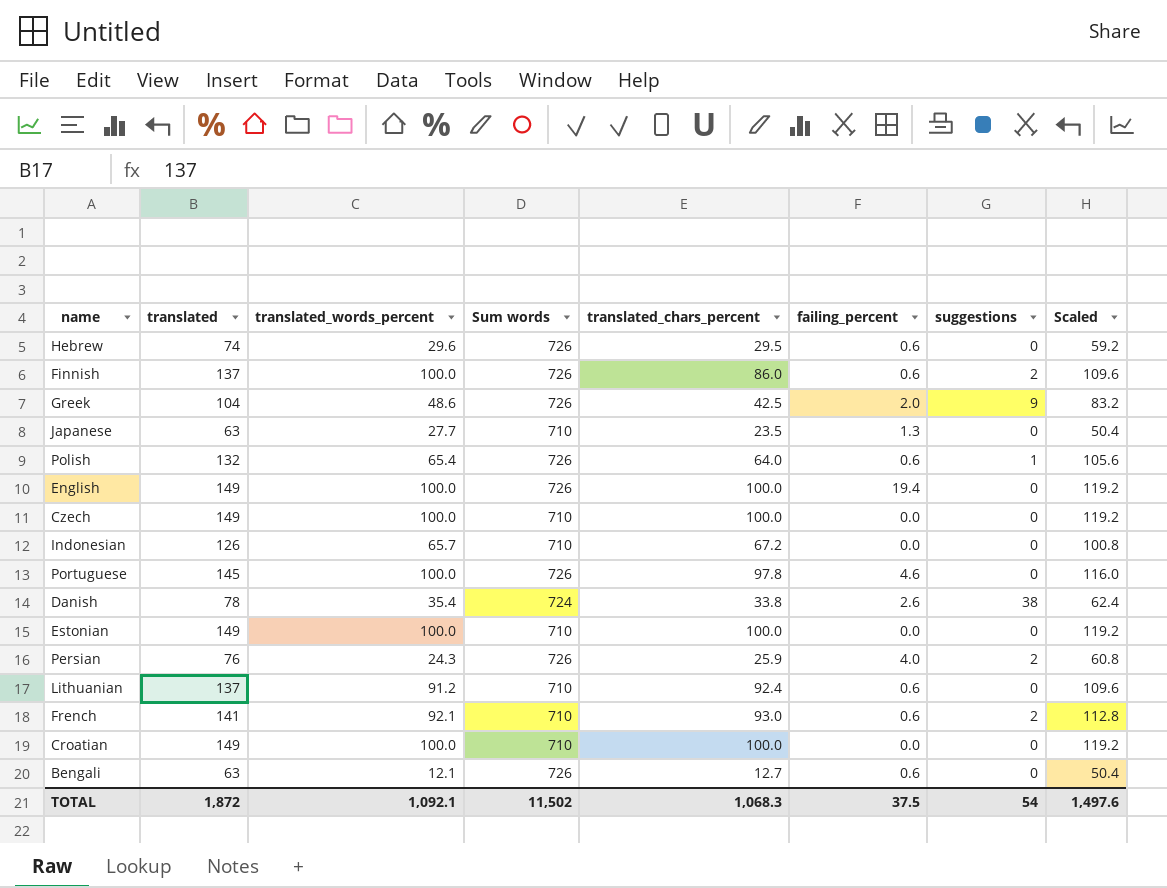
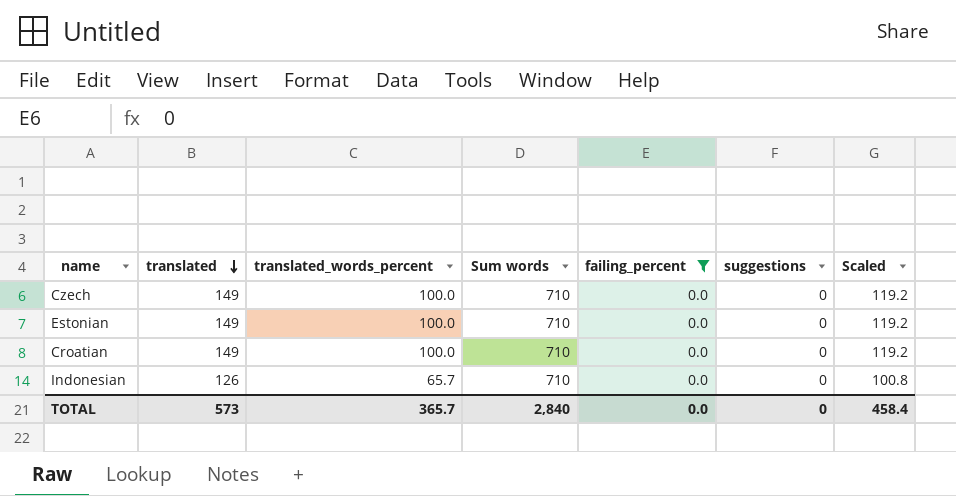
filter: none -> failing_percent = 0.0
row order: none -> translated descending
column translated_chars_percent | position: 5 -> none
TOTAL | translated: 1,872 -> 573
TOTAL | translated_words_percent: 1,092.1 -> 365.7
TOTAL | Sum words: 11,502 -> 2,840
TOTAL | failing_percent: 37.5 -> 0.0
TOTAL | suggestions: 54 -> 0
TOTAL | Scaled: 1,497.6 -> 458.4

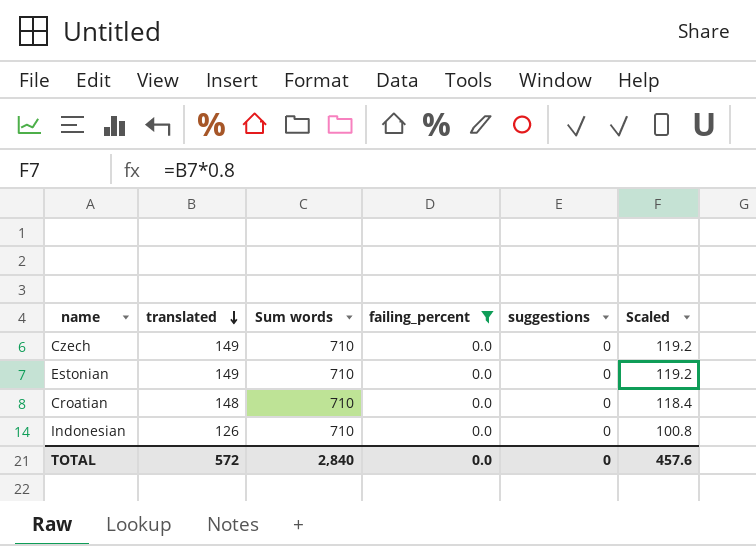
column translated_words_percent | position: 3 -> none
Croatian | translated: 149 -> 148
Croatian | Scaled: 119.2 -> 118.4
TOTAL | translated: 573 -> 572
TOTAL | Scaled: 458.4 -> 457.6

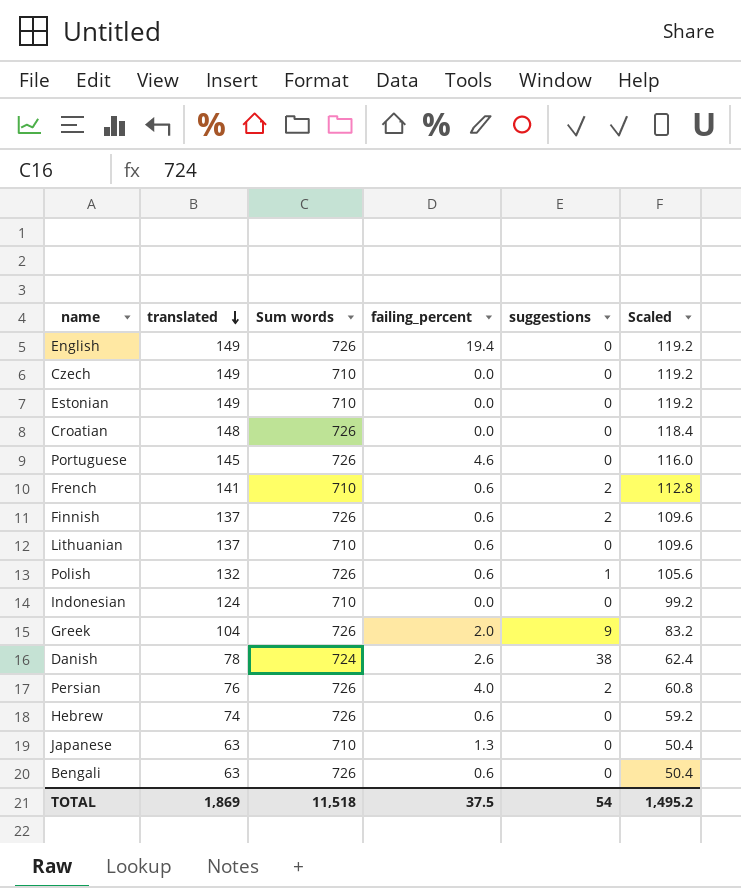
filter: failing_percent = 0.0 -> none
Croatian | Sum words: 710 -> 726
Indonesian | translated: 126 -> 124
Indonesian | Scaled: 100.8 -> 99.2
TOTAL | translated: 572 -> 1,869
TOTAL | Sum words: 2,840 -> 11,518
TOTAL | failing_percent: 0.0 -> 37.5
TOTAL | suggestions: 0 -> 54
TOTAL | Scaled: 457.6 -> 1,495.2

